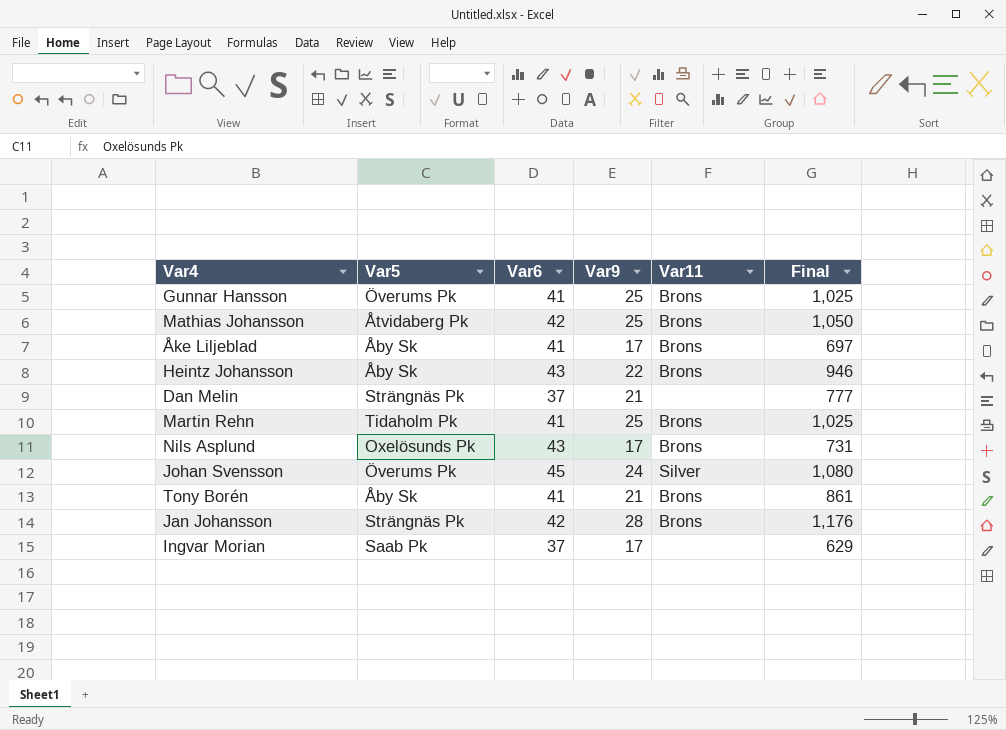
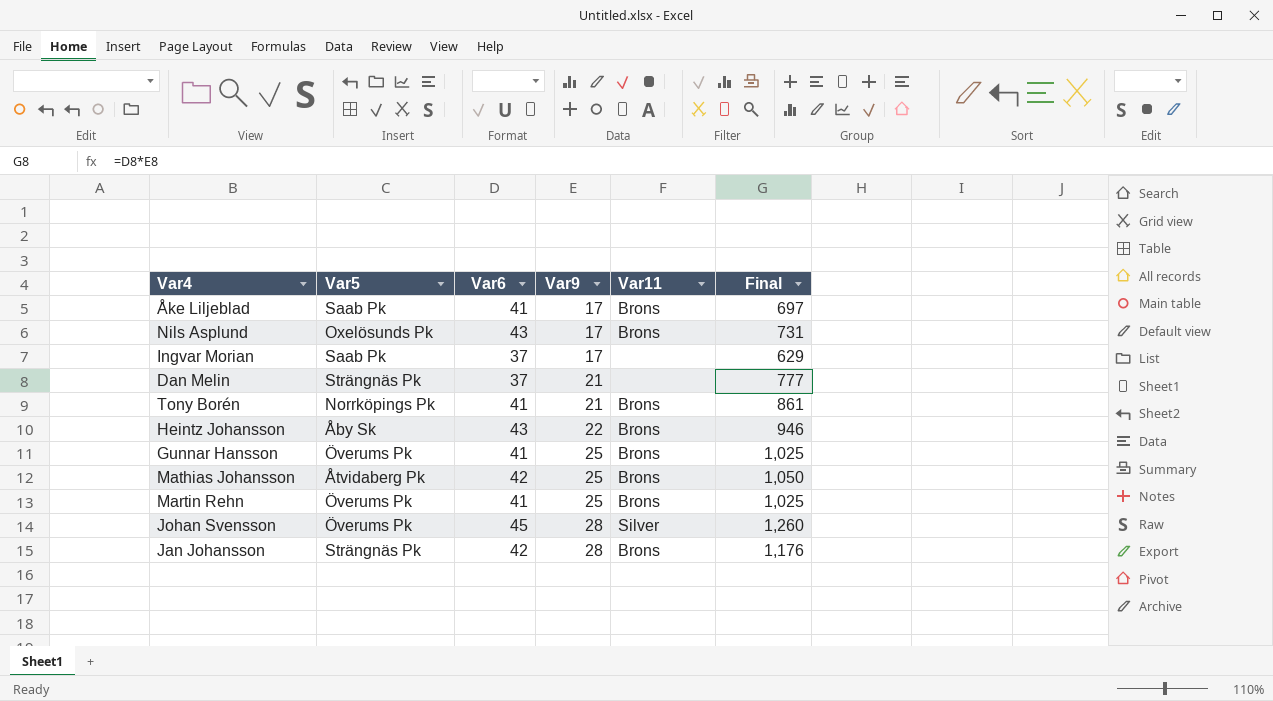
row order: none -> Var9 ascending
Åke Liljeblad | Var5: Åby Sk -> Saab Pk
Tony Borén | Var5: Åby Sk -> Norrköpings Pk
Martin Rehn | Var5: Tidaholm Pk -> Överums Pk
Johan Svensson | Var9: 24 -> 28
Johan Svensson | Final: 1,080 -> 1,260

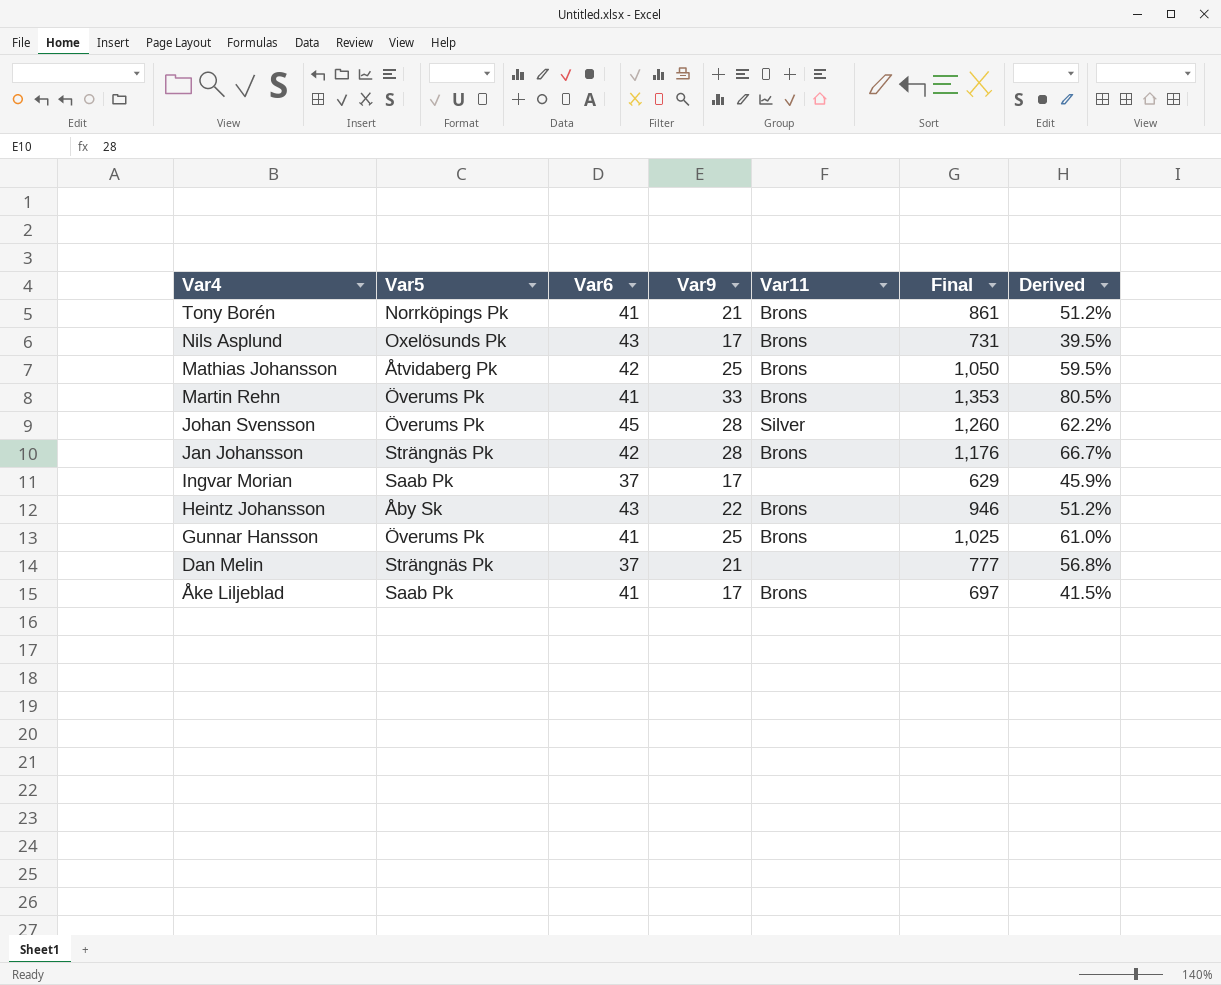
row order: Var9 ascending -> Var4 descending
column Derived | formula: none -> [Var9] / [Var6]
Martin Rehn | Var9: 25 -> 33
Martin Rehn | Final: 1,025 -> 1,353

